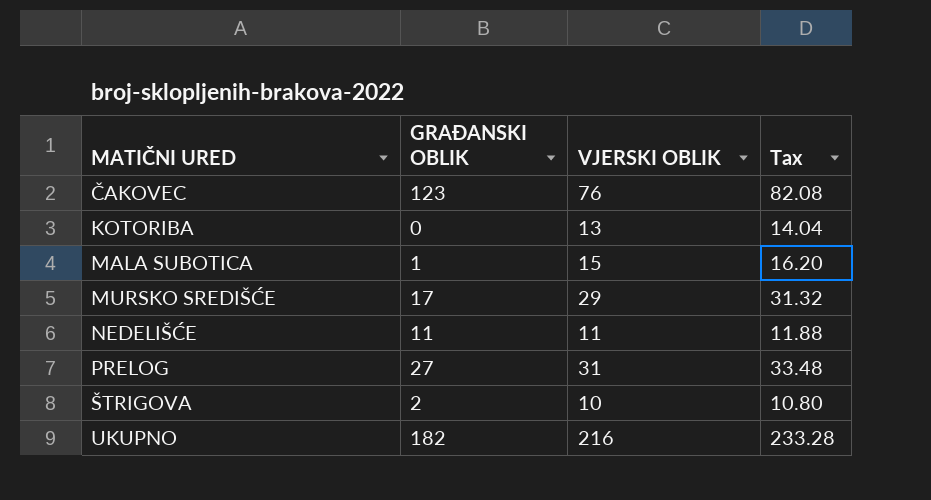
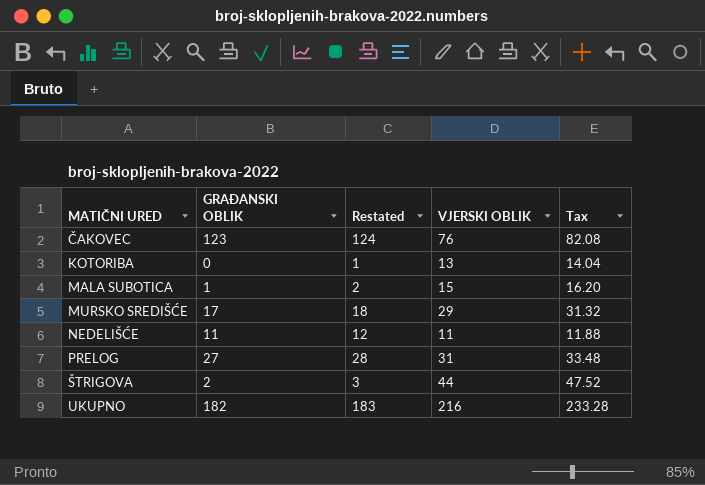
column Restated | formula: none -> [GRAĐANSKI OBLIK] + 1
ŠTRIGOVA | VJERSKI OBLIK: 10 -> 44
ŠTRIGOVA | Tax: 10.80 -> 47.52

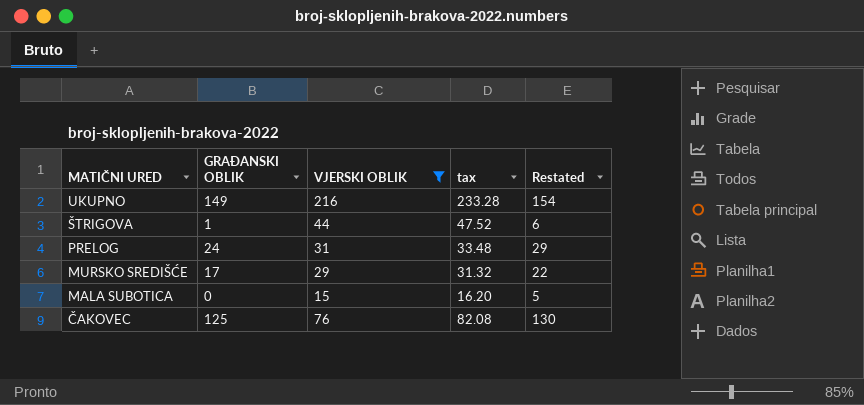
filter: none -> VJERSKI OBLIK >= 15
row order: MATIČNI URED ascending -> MATIČNI URED descending
column name: Tax -> tax
column Restated | formula: [GRAĐANSKI OBLIK] + 1 -> [GRAĐANSKI OBLIK] + 5
column Restated | position: 3 -> 5
UKUPNO | GRAĐANSKI OBLIK: 182 -> 149
ŠTRIGOVA | GRAĐANSKI OBLIK: 2 -> 1
PRELOG | GRAĐANSKI OBLIK: 27 -> 24
MALA SUBOTICA | GRAĐANSKI OBLIK: 1 -> 0
ČAKOVEC | GRAĐANSKI OBLIK: 123 -> 125

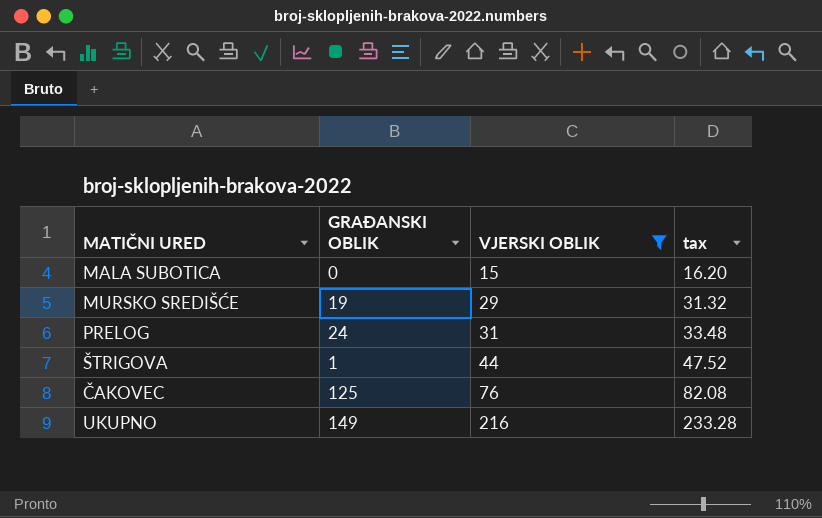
row order: MATIČNI URED descending -> VJERSKI OBLIK ascending
column Restated | formula: [GRAĐANSKI OBLIK] + 5 -> none
MURSKO SREDIŠĆE | GRAĐANSKI OBLIK: 17 -> 19

